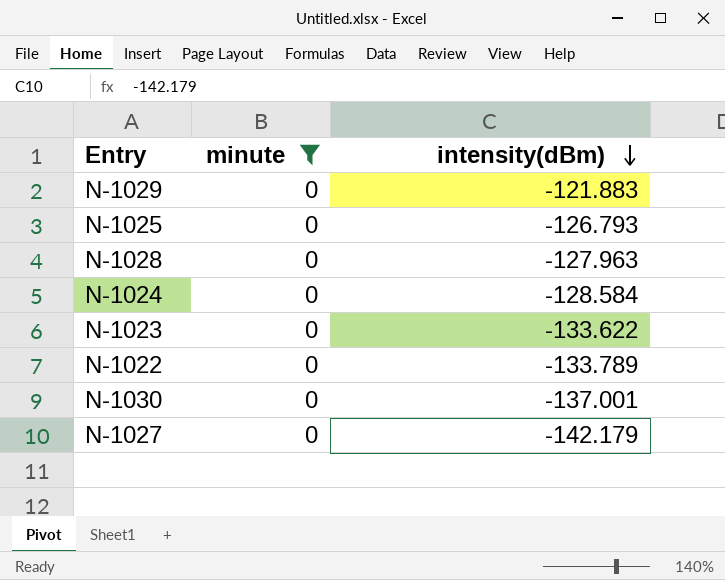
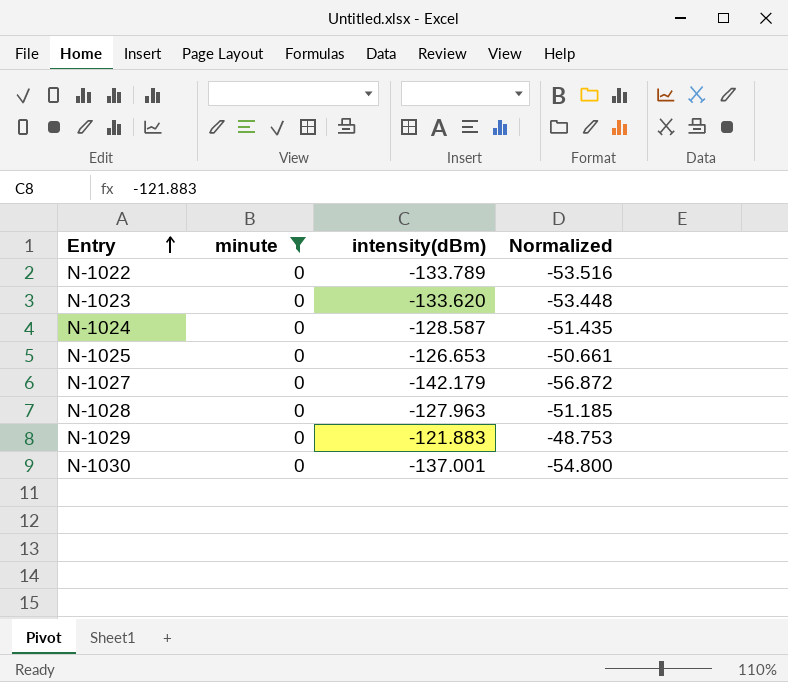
row order: intensity(dBm) descending -> Entry ascending
column Normalized | formula: none -> [intensity(dBm)] * 0.4
N-1023 | intensity(dBm): -133.622 -> -133.620
N-1024 | intensity(dBm): -128.584 -> -128.587
N-1025 | intensity(dBm): -126.793 -> -126.653

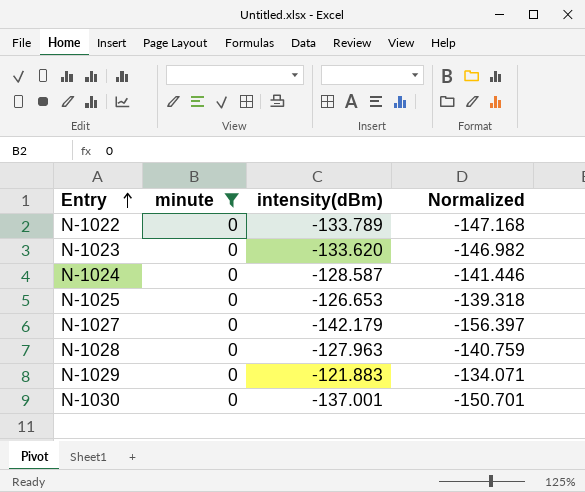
column Normalized | formula: [intensity(dBm)] * 0.4 -> [intensity(dBm)] * 1.1

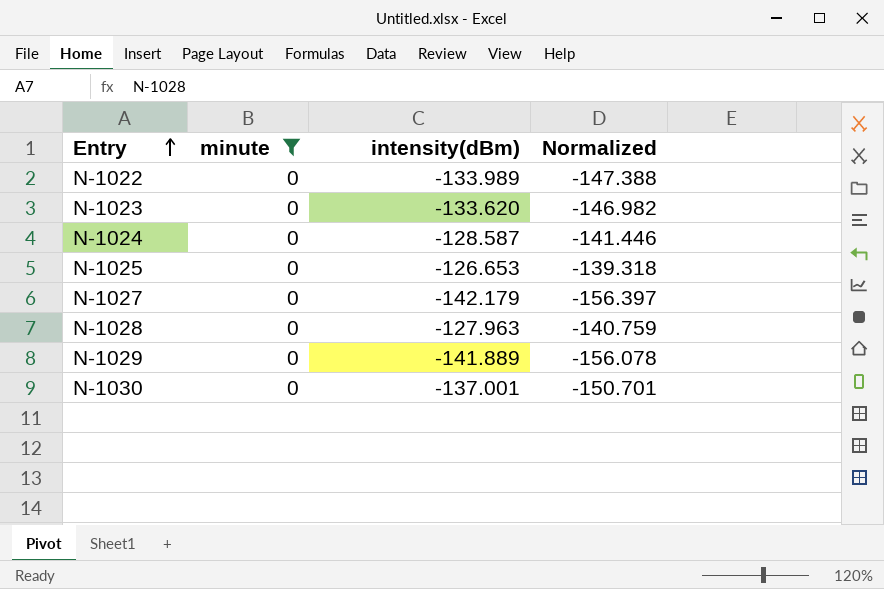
N-1022 | intensity(dBm): -133.789 -> -133.989
N-1022 | Normalized: -147.168 -> -147.388
N-1029 | intensity(dBm): -121.883 -> -141.889
N-1029 | Normalized: -134.071 -> -156.078

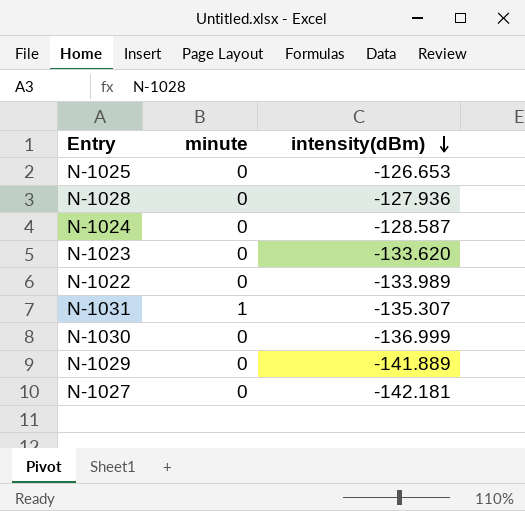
filter: minute = 0 -> none
row order: Entry ascending -> intensity(dBm) descending
column Normalized | formula: [intensity(dBm)] * 1.1 -> none
N-1028 | intensity(dBm): -127.963 -> -127.936
N-1030 | intensity(dBm): -137.001 -> -136.999
N-1027 | intensity(dBm): -142.179 -> -142.181

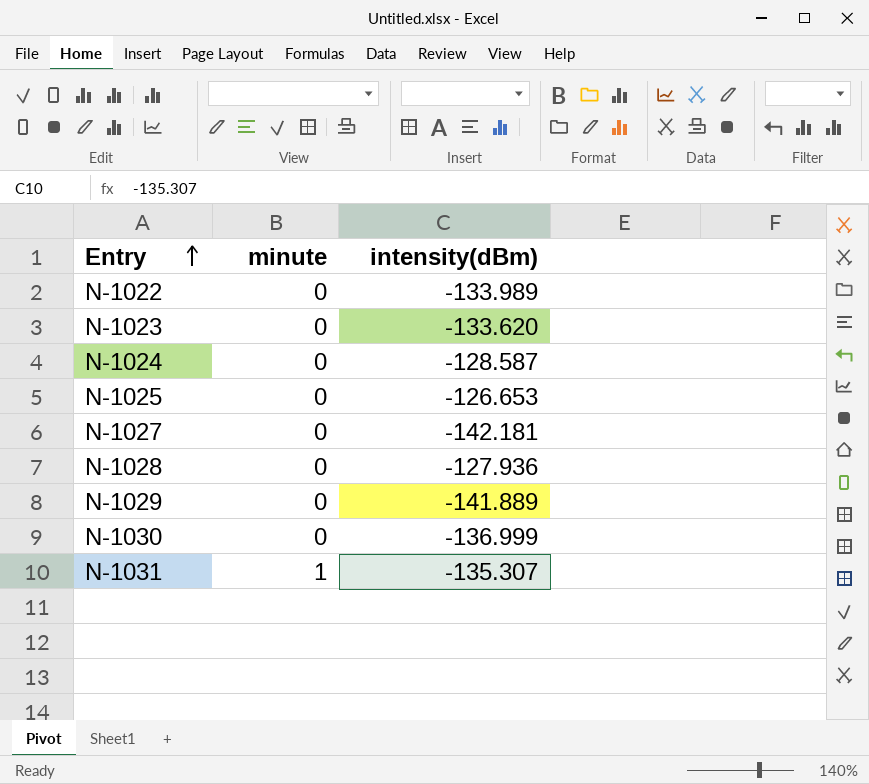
row order: intensity(dBm) descending -> Entry ascending

